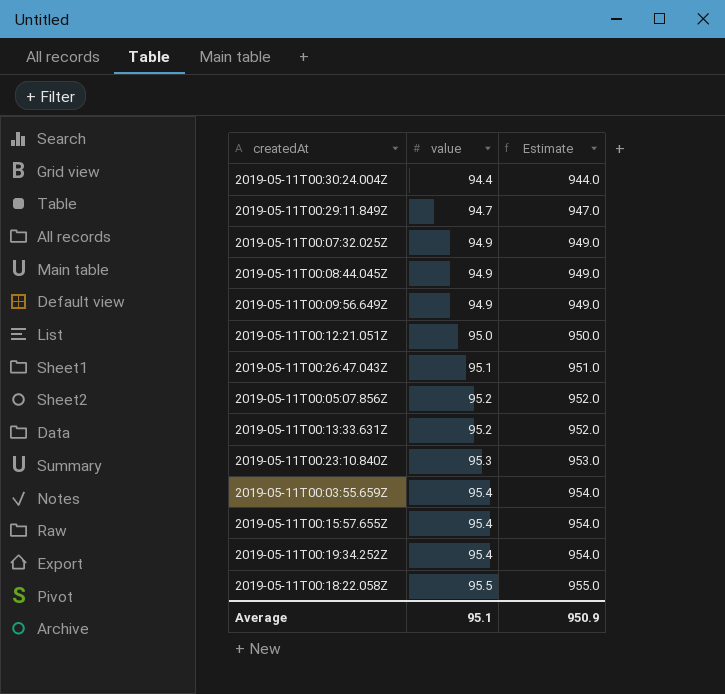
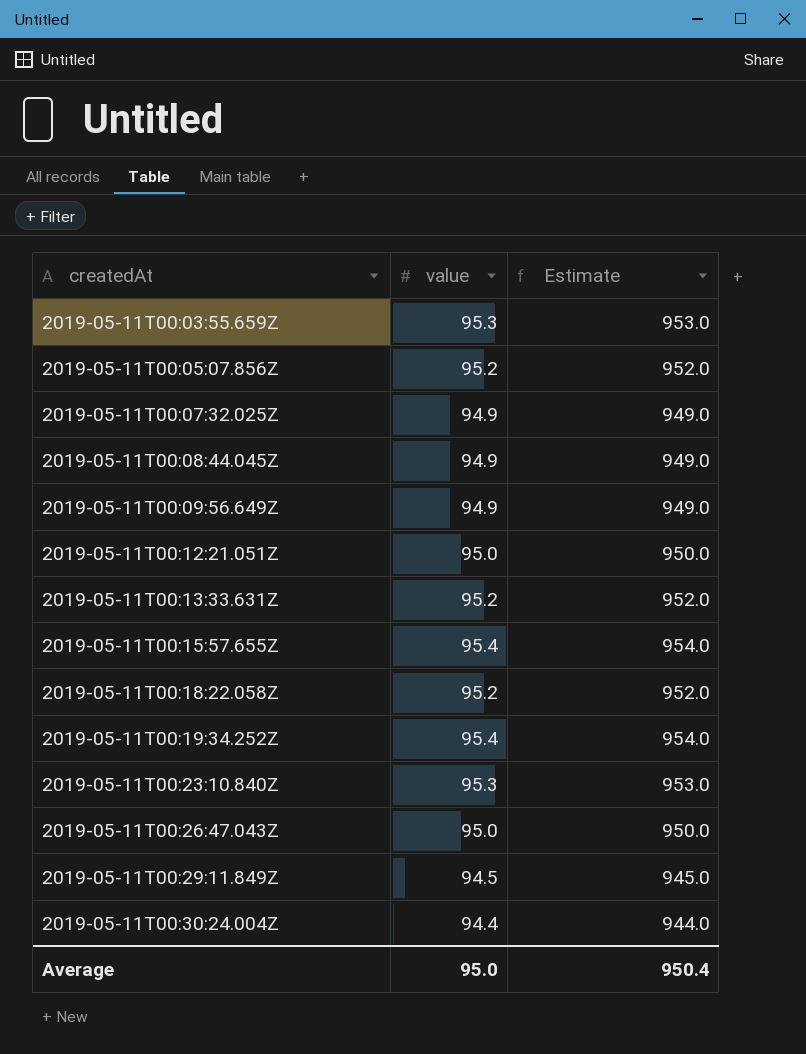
row order: value ascending -> createdAt ascending
2019-05-11T00:03:55.659Z | value: 95.4 -> 95.3
2019-05-11T00:03:55.659Z | Estimate: 954.0 -> 953.0
2019-05-11T00:18:22.058Z | value: 95.5 -> 95.2
2019-05-11T00:18:22.058Z | Estimate: 955.0 -> 952.0
2019-05-11T00:26:47.043Z | value: 95.1 -> 95.0
2019-05-11T00:26:47.043Z | Estimate: 951.0 -> 950.0
2019-05-11T00:29:11.849Z | value: 94.7 -> 94.5
2019-05-11T00:29:11.849Z | Estimate: 947.0 -> 945.0
Average | value: 95.1 -> 95.0
Average | Estimate: 950.9 -> 950.4

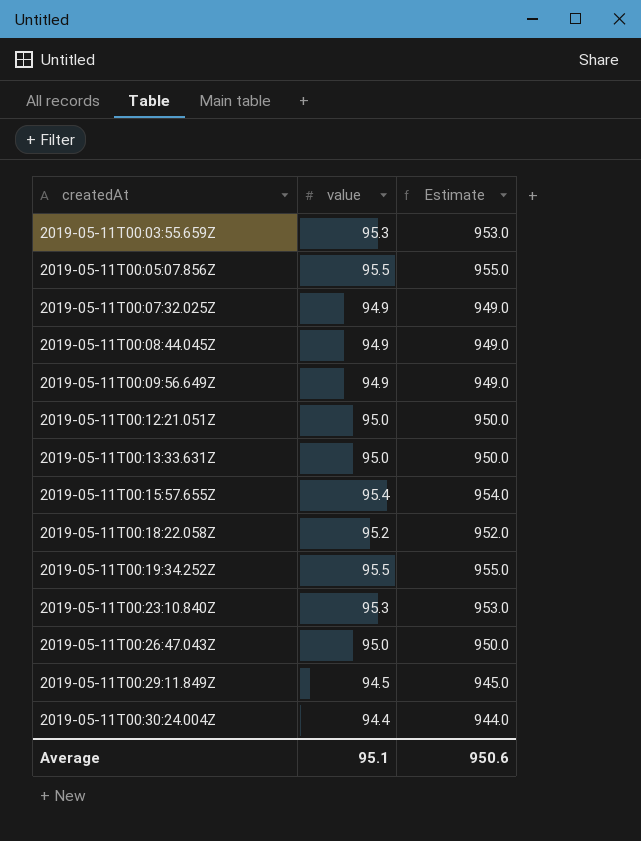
2019-05-11T00:05:07.856Z | value: 95.2 -> 95.5
2019-05-11T00:05:07.856Z | Estimate: 952.0 -> 955.0
2019-05-11T00:13:33.631Z | value: 95.2 -> 95.0
2019-05-11T00:13:33.631Z | Estimate: 952.0 -> 950.0
2019-05-11T00:19:34.252Z | value: 95.4 -> 95.5
2019-05-11T00:19:34.252Z | Estimate: 954.0 -> 955.0
Average | value: 95.0 -> 95.1
Average | Estimate: 950.4 -> 950.6

